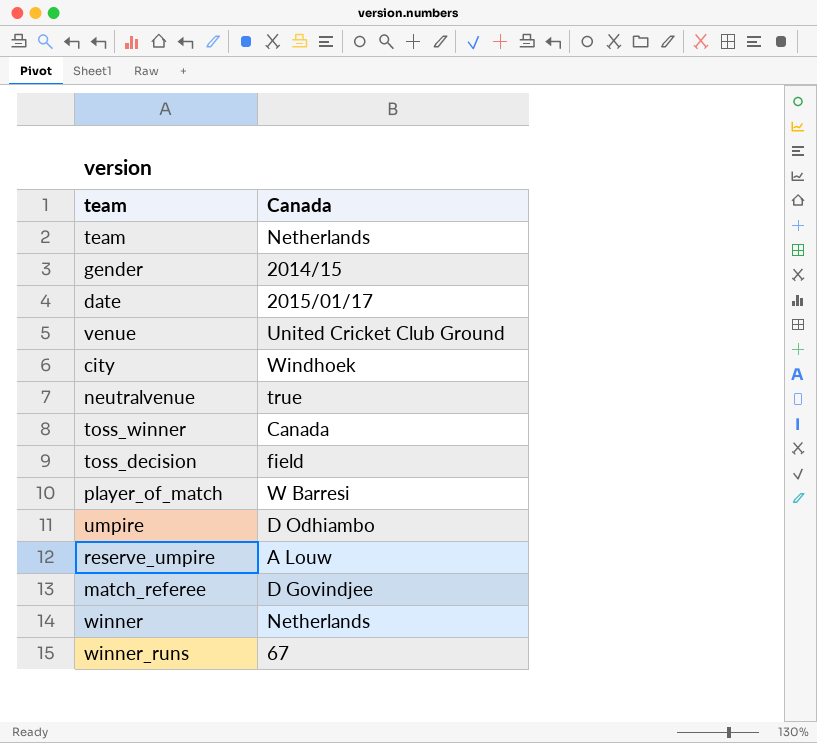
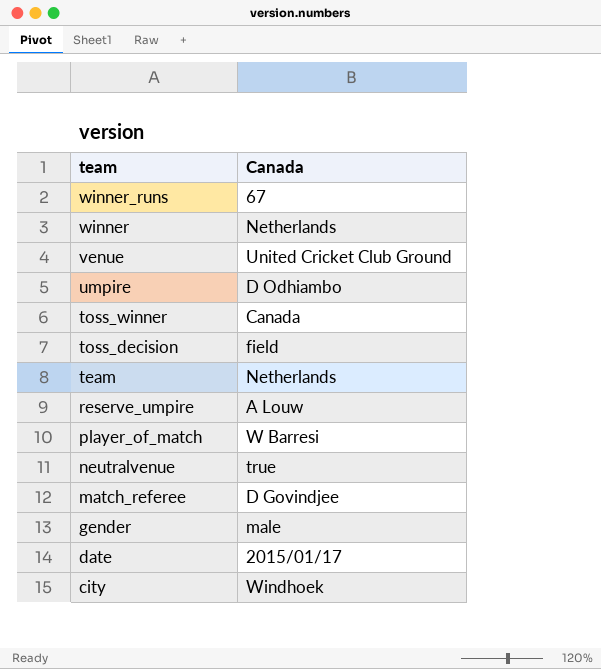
row order: none -> team descending
gender | Canada: 2014/15 -> male

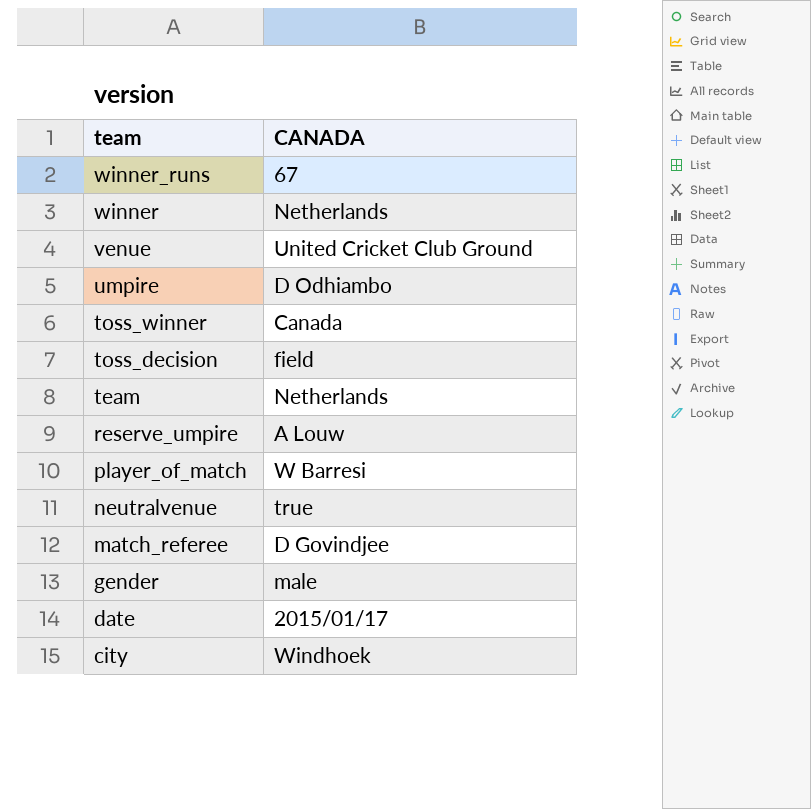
column name: Canada -> CANADA

